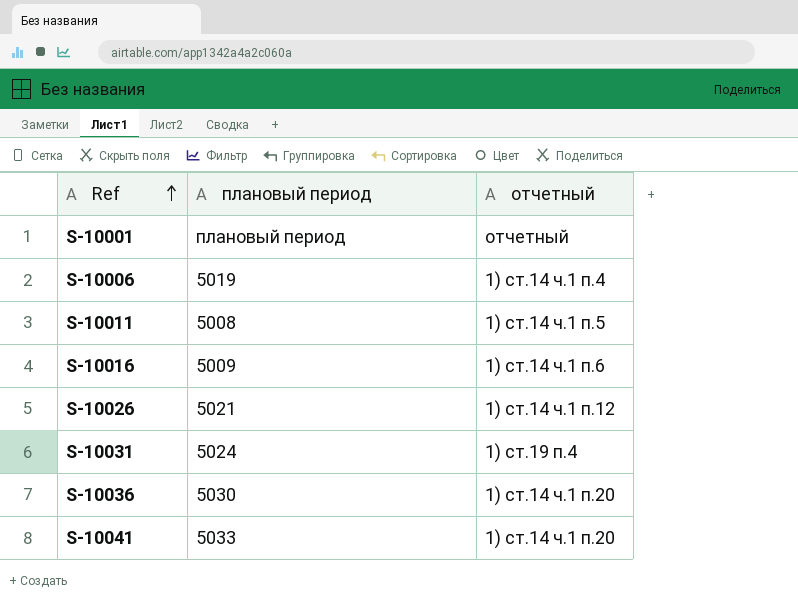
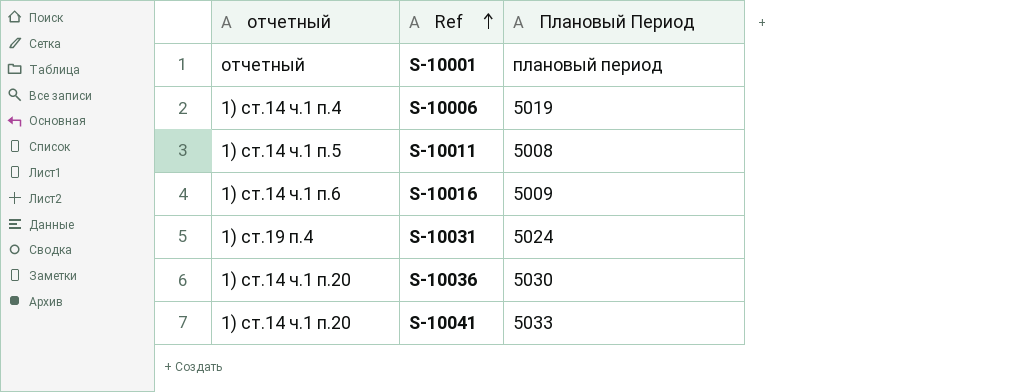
column отчетный | position: 3 -> 1
column name: плановый период -> Плановый Период
row S-10026: 5021 | 1) ст.14 ч.1 п.12 -> none

